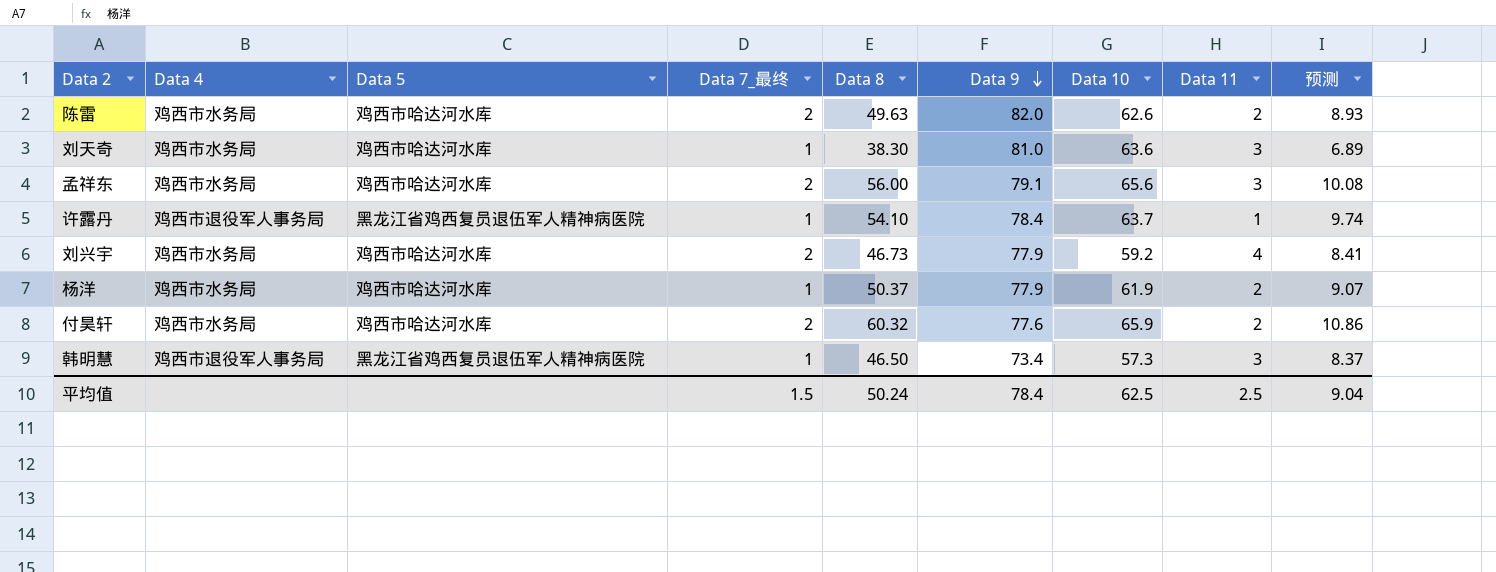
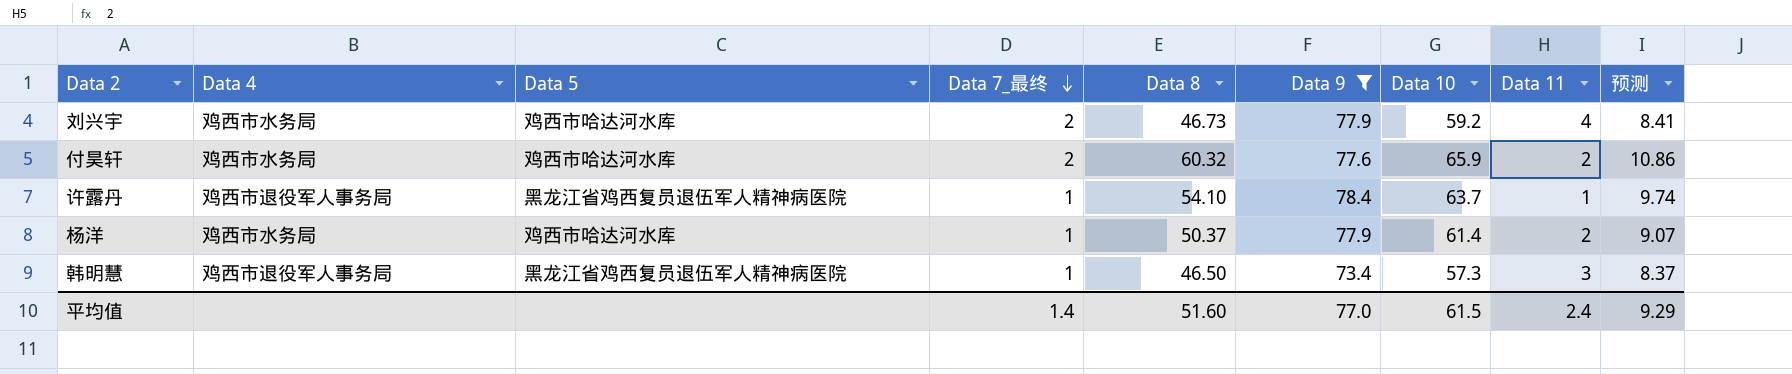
filter: none -> Data 9 <= 78.4
row order: Data 9 descending -> Data 7_最终 descending
杨洋 | Data 10: 61.9 -> 61.4
平均值 | Data 7_最终: 1.5 -> 1.4
平均值 | Data 8: 50.24 -> 51.60
平均值 | Data 9: 78.4 -> 77.0
平均值 | Data 10: 62.5 -> 61.5
平均值 | Data 11: 2.5 -> 2.4
平均值 | 预测: 9.04 -> 9.29

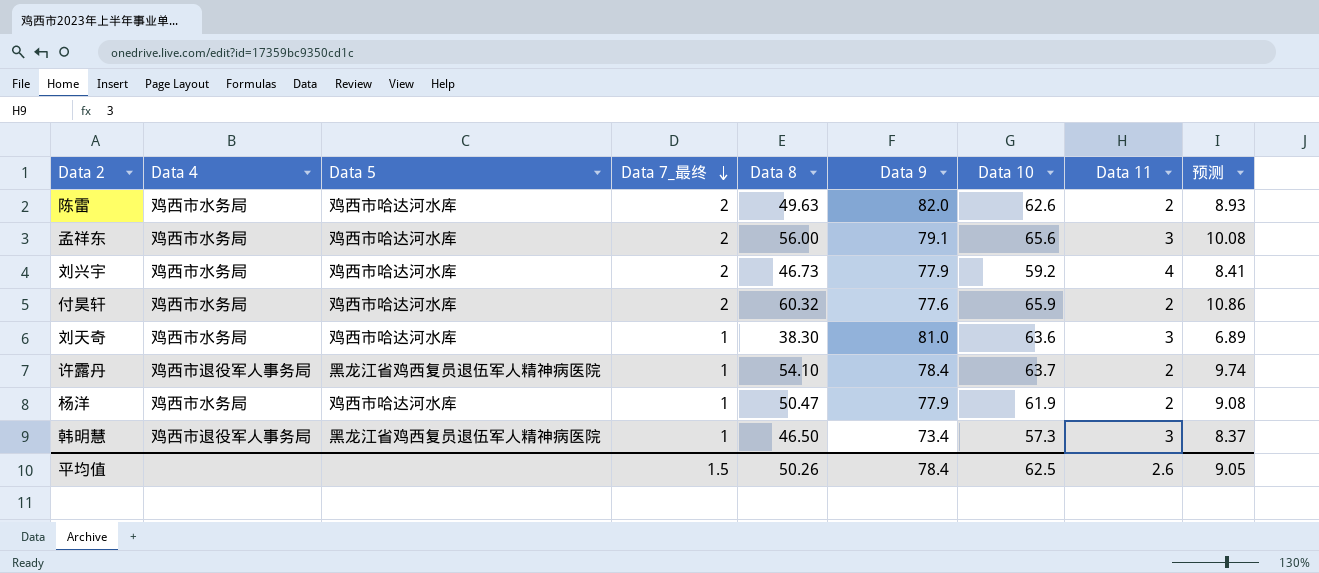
filter: Data 9 <= 78.4 -> none
许露丹 | Data 11: 1 -> 2
杨洋 | Data 8: 50.37 -> 50.47
杨洋 | Data 10: 61.4 -> 61.9
杨洋 | 预测: 9.07 -> 9.08
平均值 | Data 7_最终: 1.4 -> 1.5
平均值 | Data 8: 51.60 -> 50.26
平均值 | Data 9: 77.0 -> 78.4
平均值 | Data 10: 61.5 -> 62.5
平均值 | Data 11: 2.4 -> 2.6
平均值 | 预测: 9.29 -> 9.05

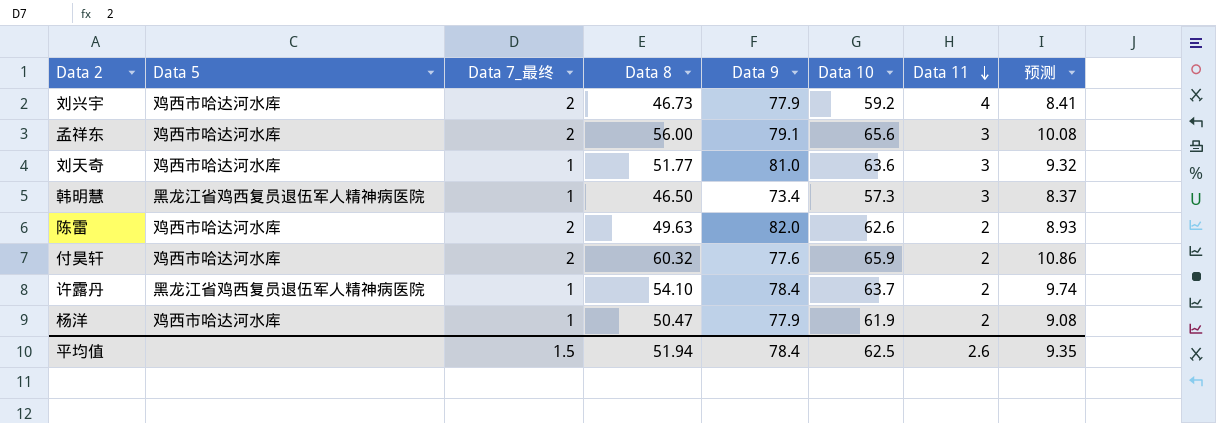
row order: Data 7_最终 descending -> Data 11 descending
column Data 4 | position: 2 -> none
刘天奇 | Data 8: 38.30 -> 51.77
刘天奇 | 预测: 6.89 -> 9.32
平均值 | Data 8: 50.26 -> 51.94
平均值 | 预测: 9.05 -> 9.35

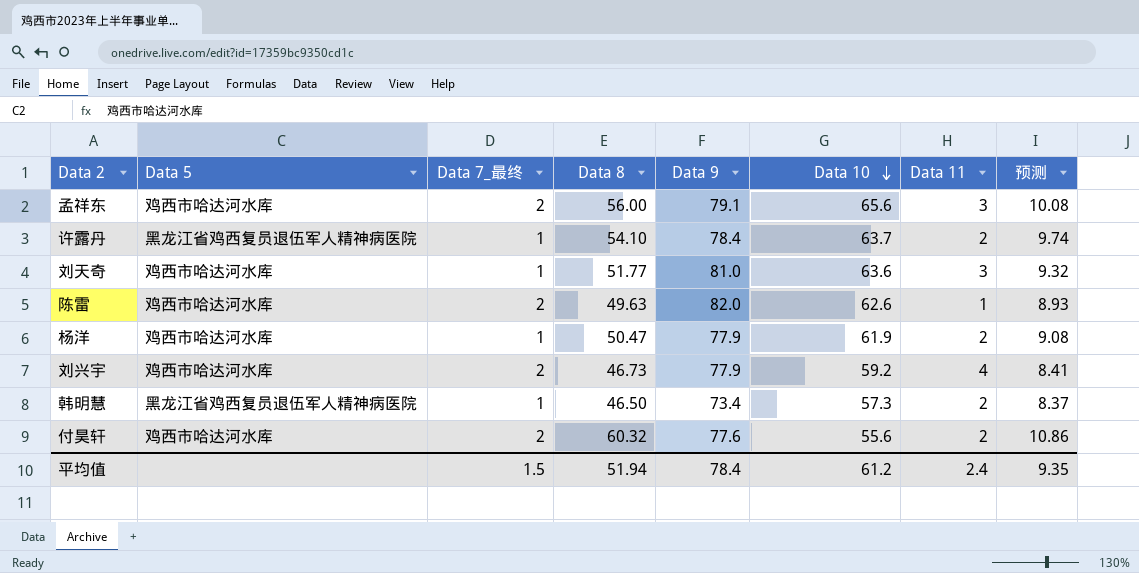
row order: Data 11 descending -> Data 10 descending
陈雷 | Data 11: 2 -> 1
韩明慧 | Data 11: 3 -> 2
付昊轩 | Data 10: 65.9 -> 55.6
平均值 | Data 10: 62.5 -> 61.2
平均值 | Data 11: 2.6 -> 2.4

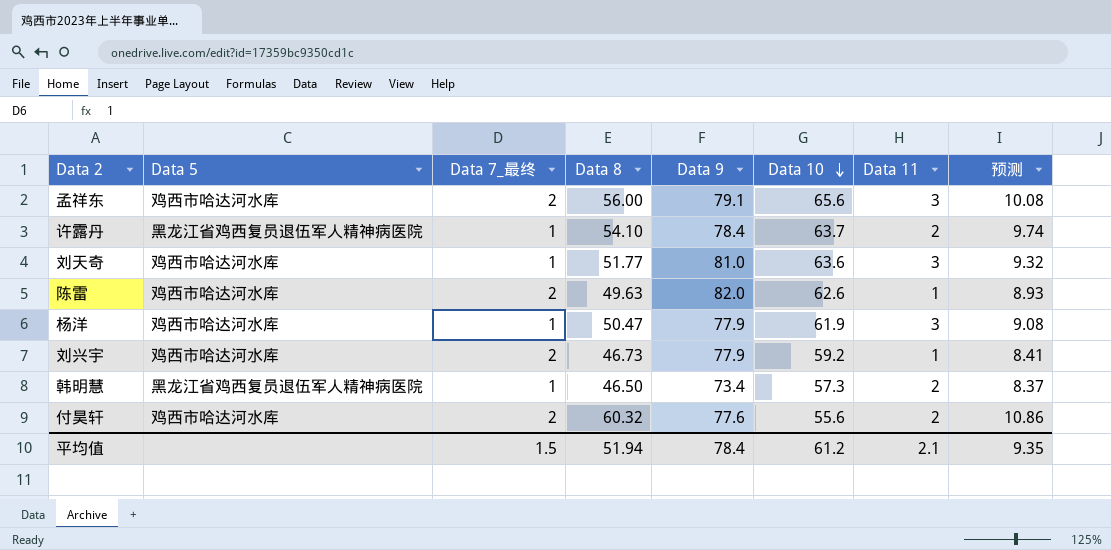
杨洋 | Data 11: 2 -> 3
刘兴宇 | Data 11: 4 -> 1
平均值 | Data 11: 2.4 -> 2.1

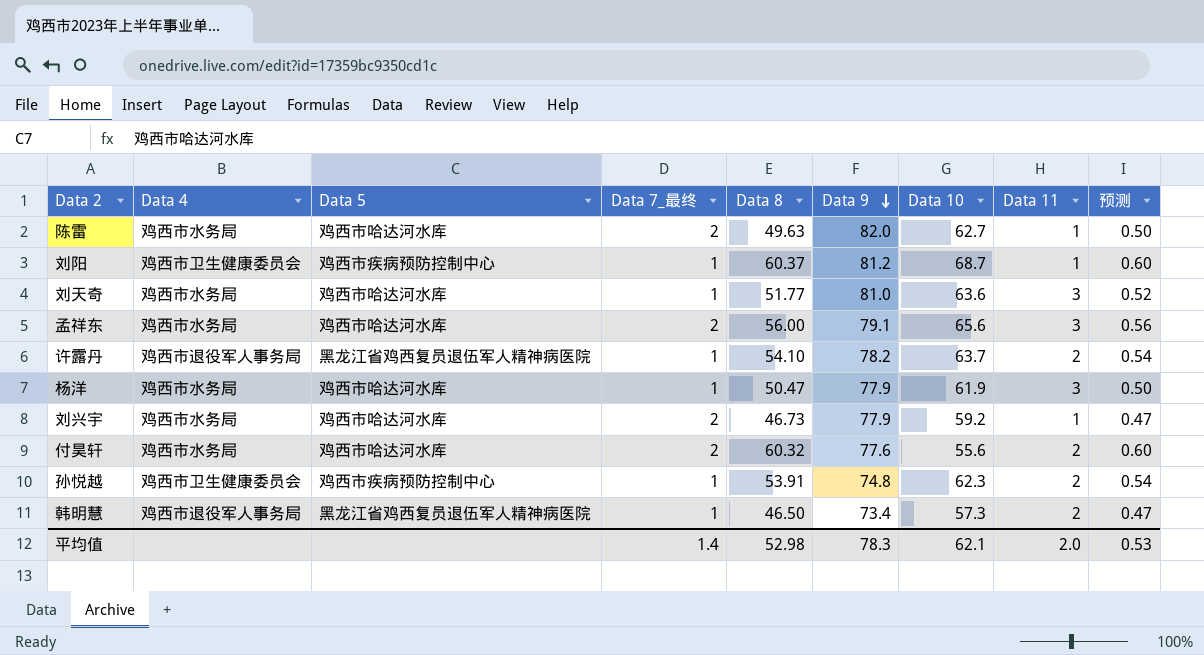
row order: Data 10 descending -> Data 9 descending
column Data 4 | position: none -> 2
column 预测 | formula: [Data 8] * 0.18 -> [Data 8] * 0.01
陈雷 | Data 10: 62.6 -> 62.7
row 刘阳: none -> 鸡西市卫生健康委员会 | 鸡西市疾病预防控制中心 | 1 | 60.37 | 81.2 | 68.7 | 1 | 0.60
许露丹 | Data 9: 78.4 -> 78.2
row 孙悦越: none -> 鸡西市卫生健康委员会 | 鸡西市疾病预防控制中心 | 1 | 53.91 | 74.8 | 62.3 | 2 | 0.54
平均值 | Data 7_最终: 1.5 -> 1.4
平均值 | Data 8: 51.94 -> 52.98
平均值 | Data 9: 78.4 -> 78.3
平均值 | Data 10: 61.2 -> 62.1
平均值 | Data 11: 2.1 -> 2.0
平均值 | 预测: 9.35 -> 0.53

